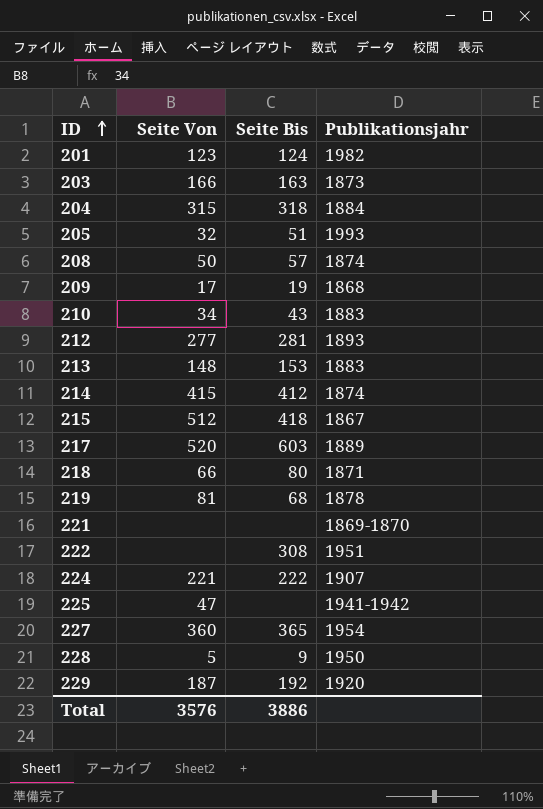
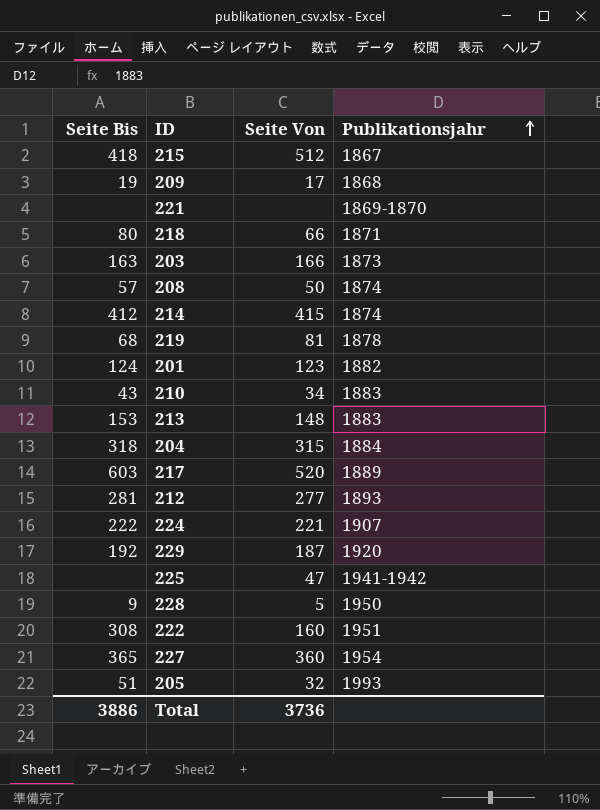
row order: ID ascending -> Publikationsjahr ascending
column Seite Bis | position: 3 -> 1
201 | Publikationsjahr: 1982 -> 1882
222 | Seite Von: none -> 160
Total | Seite Von: 3576 -> 3736

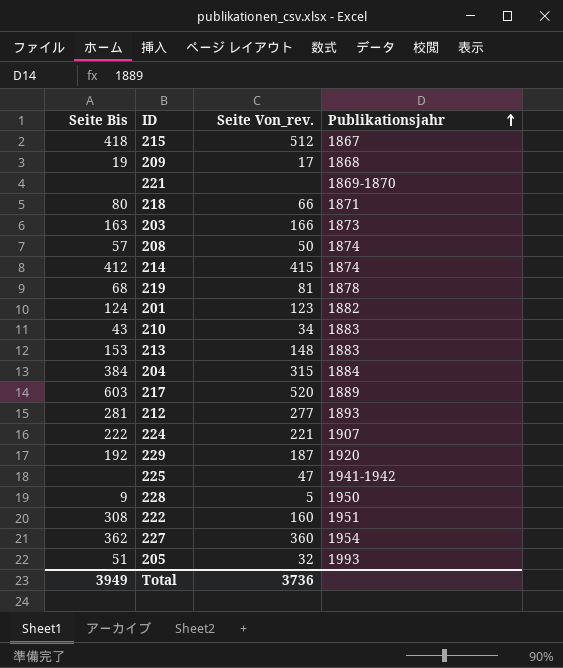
column name: Seite Von -> Seite Von_rev.
204 | Seite Bis: 318 -> 384
227 | Seite Bis: 365 -> 362
Total | Seite Bis: 3886 -> 3949

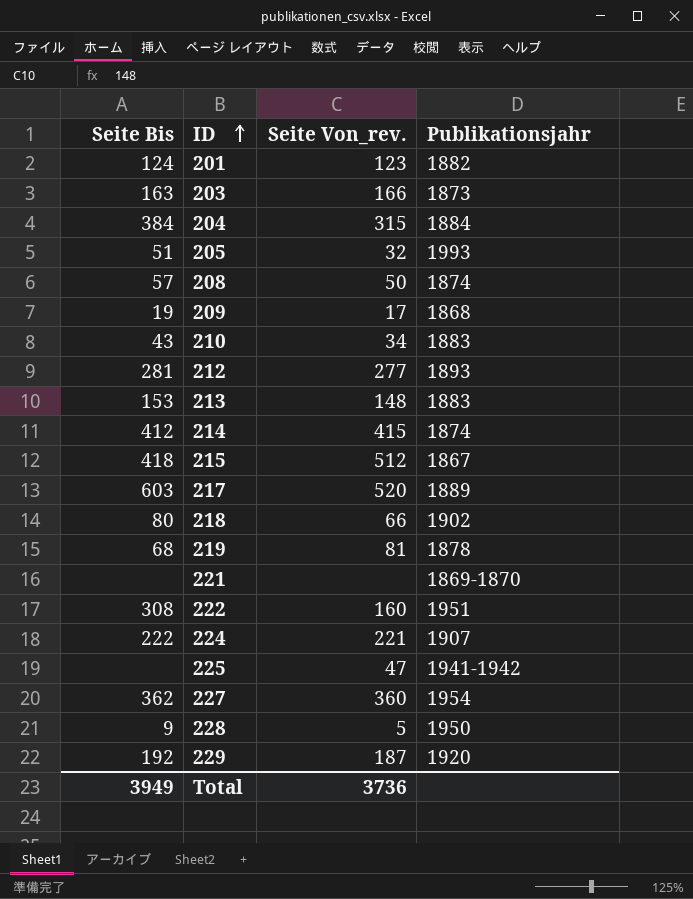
row order: Publikationsjahr ascending -> ID ascending
218 | Publikationsjahr: 1871 -> 1902

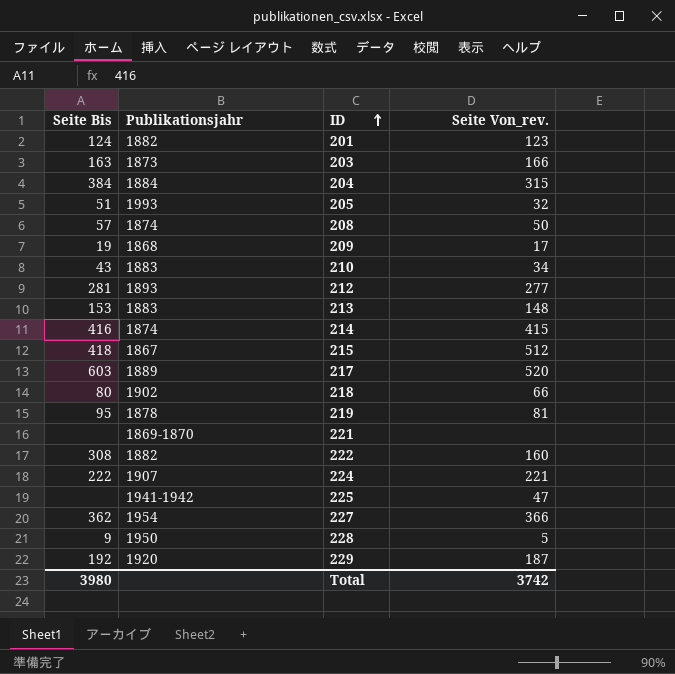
column Publikationsjahr | position: 4 -> 2
214 | Seite Bis: 412 -> 416
219 | Seite Bis: 68 -> 95
222 | Publikationsjahr: 1951 -> 1882
227 | Seite Von_rev.: 360 -> 366
Total | Seite Bis: 3949 -> 3980
Total | Seite Von_rev.: 3736 -> 3742

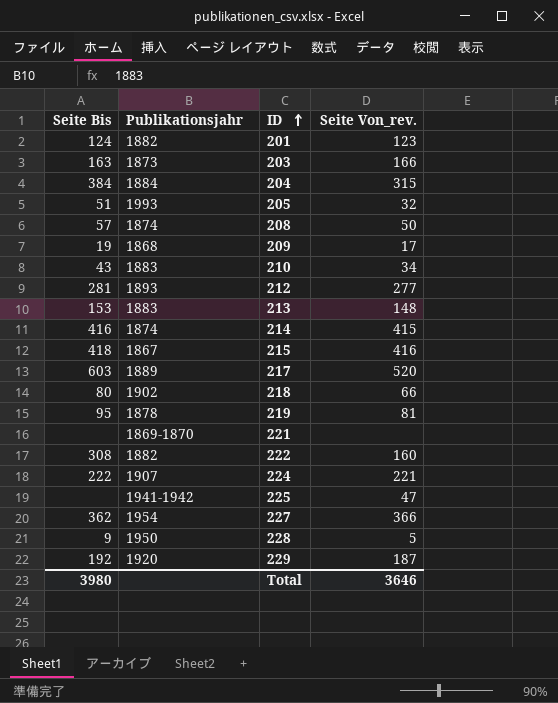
215 | Seite Von_rev.: 512 -> 416
Total | Seite Von_rev.: 3742 -> 3646

